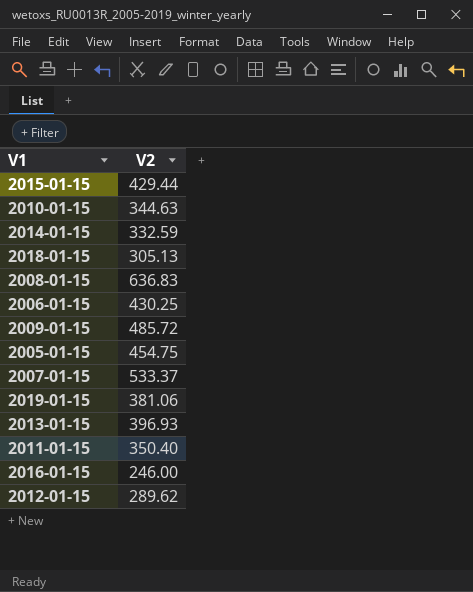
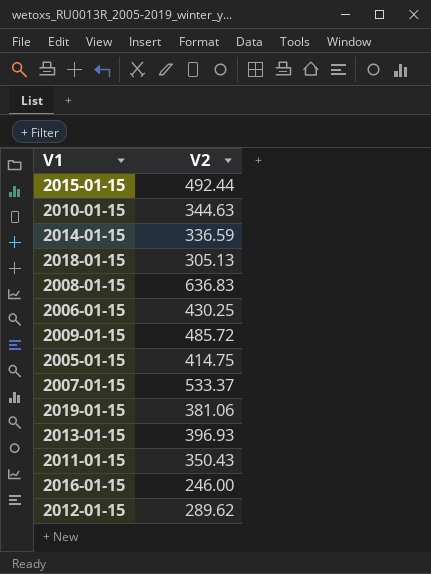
2015-01-15 | V2: 429.44 -> 492.44
2014-01-15 | V2: 332.59 -> 336.59
2005-01-15 | V2: 454.75 -> 414.75
2011-01-15 | V2: 350.40 -> 350.43

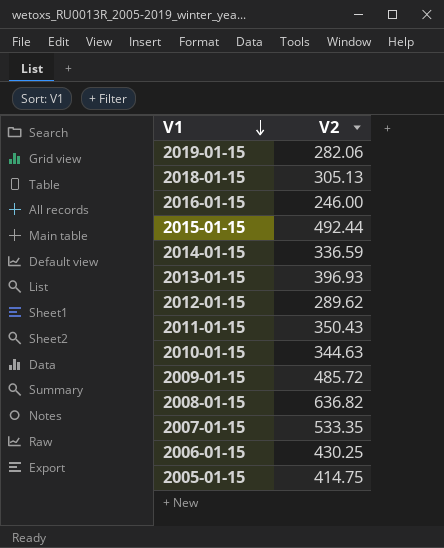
row order: none -> V1 descending
2019-01-15 | V2: 381.06 -> 282.06
2008-01-15 | V2: 636.83 -> 636.82
2007-01-15 | V2: 533.37 -> 533.35

